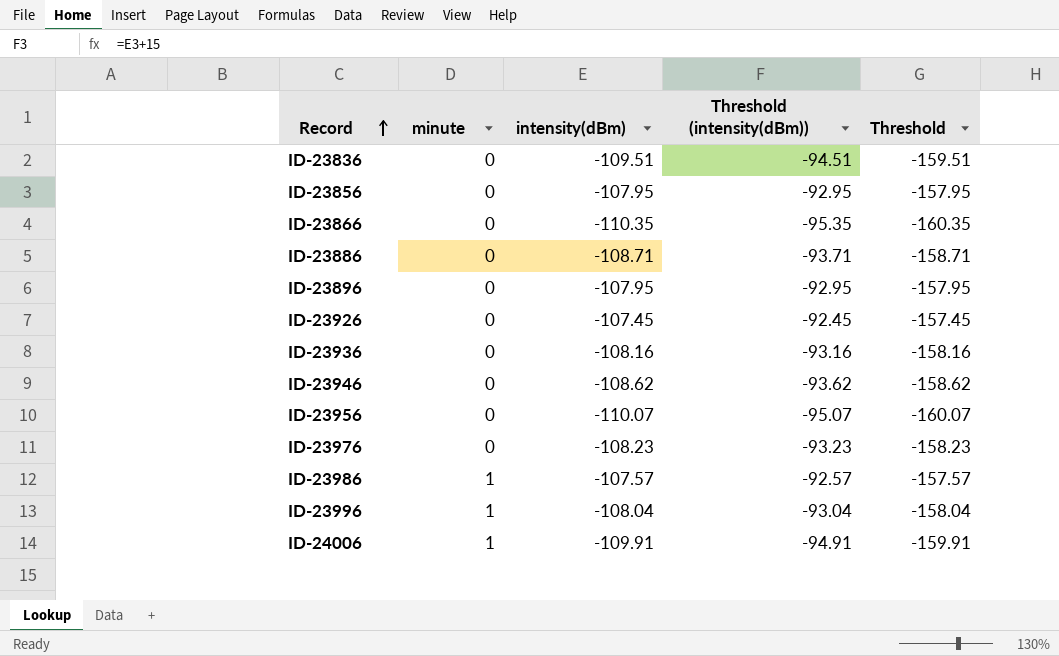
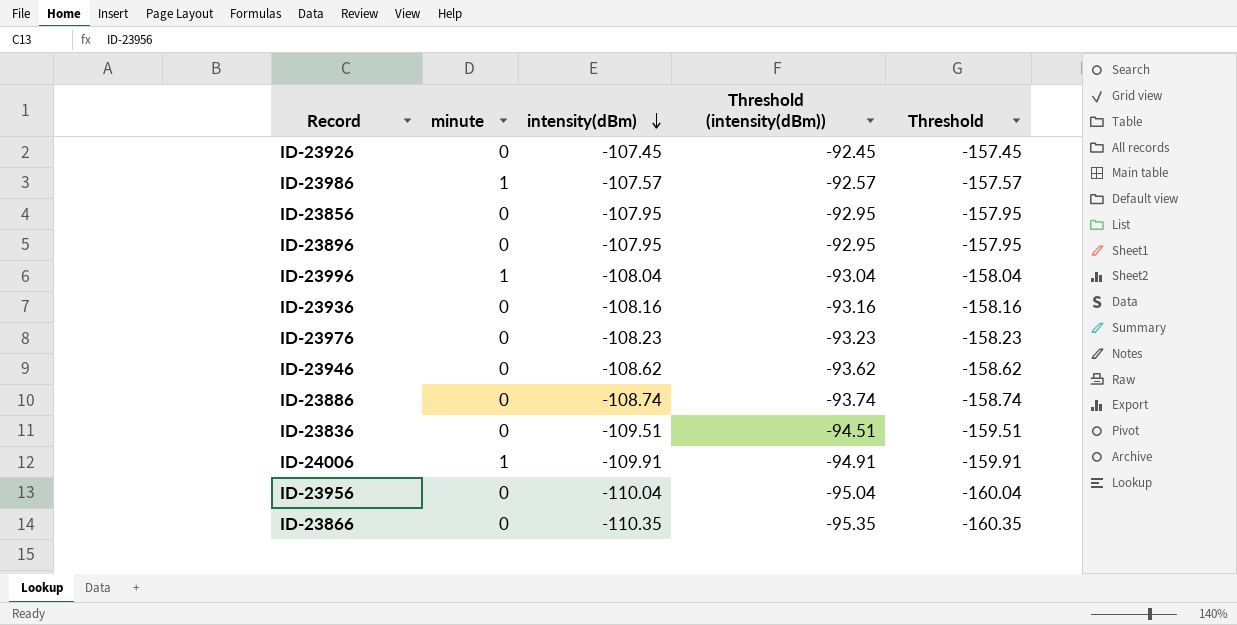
row order: Record ascending -> intensity(dBm) descending
ID-23886 | intensity(dBm): -108.71 -> -108.74
ID-23886 | Threshold (intensity(dBm)): -93.71 -> -93.74
ID-23886 | Threshold: -158.71 -> -158.74
ID-23956 | intensity(dBm): -110.07 -> -110.04
ID-23956 | Threshold (intensity(dBm)): -95.07 -> -95.04
ID-23956 | Threshold: -160.07 -> -160.04

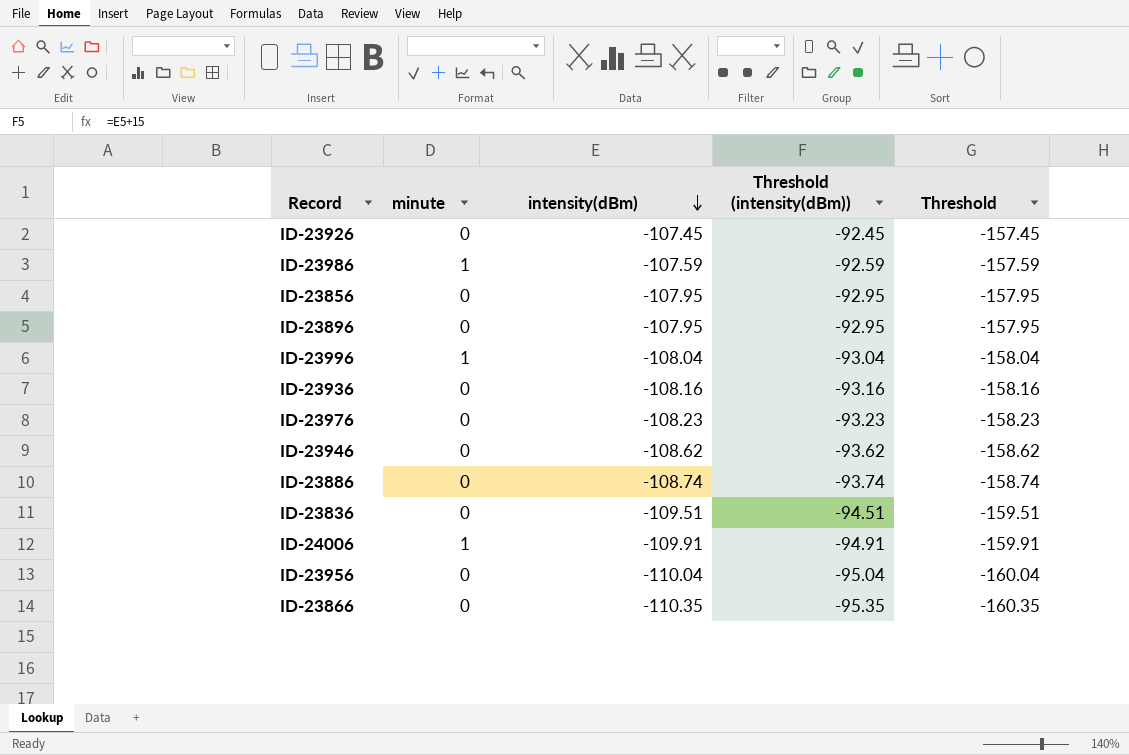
ID-23986 | intensity(dBm): -107.57 -> -107.59
ID-23986 | Threshold (intensity(dBm)): -92.57 -> -92.59
ID-23986 | Threshold: -157.57 -> -157.59

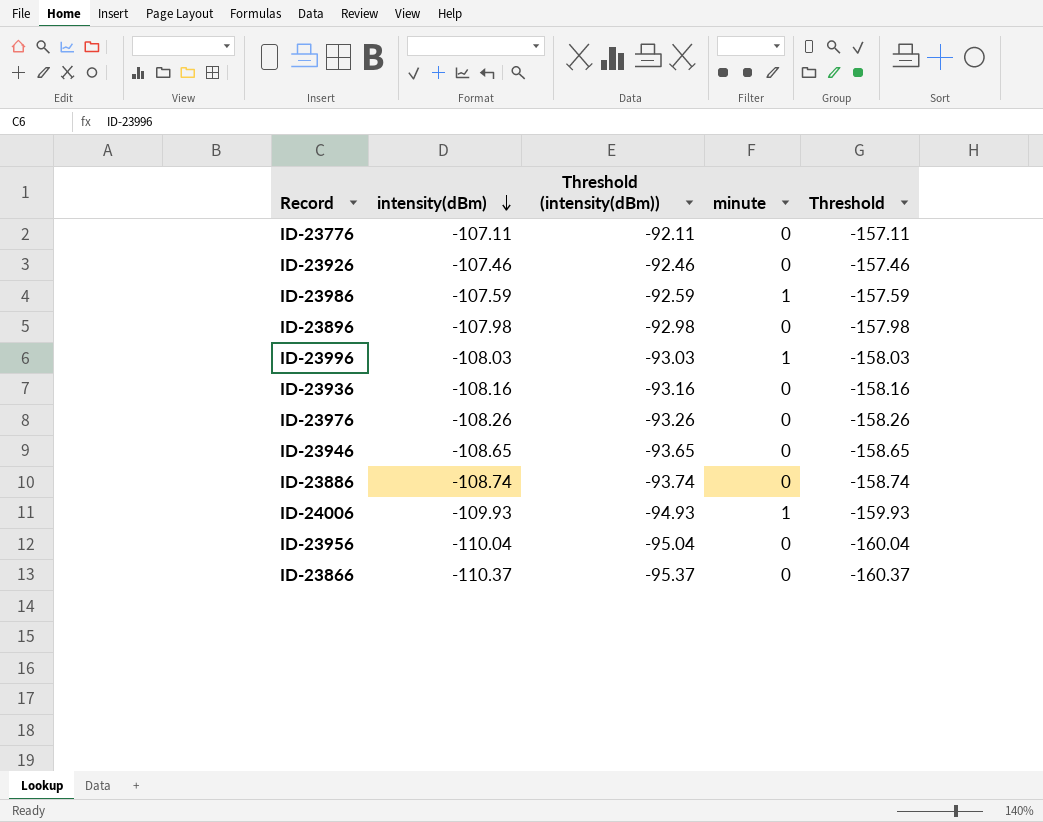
column minute | position: 2 -> 4
row ID-23856: 0 | -107.95 | -92.95 | -157.95 -> none
row ID-23836: 0 | -109.51 | -94.51 | -159.51 -> none
row ID-23776: none -> -107.11 | -92.11 | 0 | -157.11
ID-23926 | intensity(dBm): -107.45 -> -107.46
ID-23926 | Threshold (intensity(dBm)): -92.45 -> -92.46
ID-23926 | Threshold: -157.45 -> -157.46
ID-23896 | intensity(dBm): -107.95 -> -107.98
ID-23896 | Threshold (intensity(dBm)): -92.95 -> -92.98
ID-23896 | Threshold: -157.95 -> -157.98
ID-23996 | intensity(dBm): -108.04 -> -108.03
ID-23996 | Threshold (intensity(dBm)): -93.04 -> -93.03
ID-23996 | Threshold: -158.04 -> -158.03
ID-23976 | intensity(dBm): -108.23 -> -108.26
ID-23976 | Threshold (intensity(dBm)): -93.23 -> -93.26
ID-23976 | Threshold: -158.23 -> -158.26
ID-23946 | intensity(dBm): -108.62 -> -108.65
ID-23946 | Threshold (intensity(dBm)): -93.62 -> -93.65
ID-23946 | Threshold: -158.62 -> -158.65
ID-24006 | intensity(dBm): -109.91 -> -109.93
ID-24006 | Threshold (intensity(dBm)): -94.91 -> -94.93
ID-24006 | Threshold: -159.91 -> -159.93
ID-23866 | intensity(dBm): -110.35 -> -110.37
ID-23866 | Threshold (intensity(dBm)): -95.35 -> -95.37
ID-23866 | Threshold: -160.35 -> -160.37

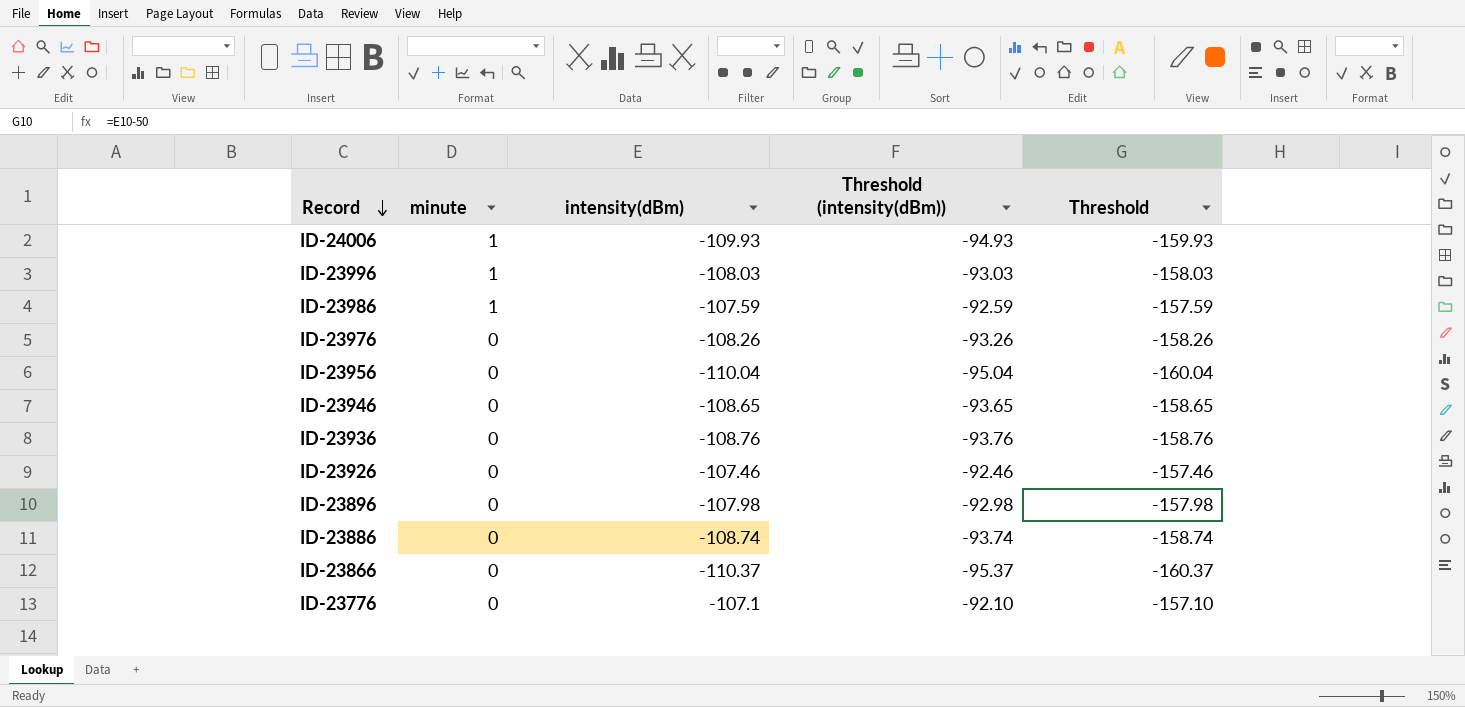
row order: intensity(dBm) descending -> Record descending
column minute | position: 4 -> 2
ID-23936 | intensity(dBm): -108.16 -> -108.76
ID-23936 | Threshold (intensity(dBm)): -93.16 -> -93.76
ID-23936 | Threshold: -158.16 -> -158.76
ID-23776 | intensity(dBm): -107.11 -> -107.1
ID-23776 | Threshold (intensity(dBm)): -92.11 -> -92.10
ID-23776 | Threshold: -157.11 -> -157.10

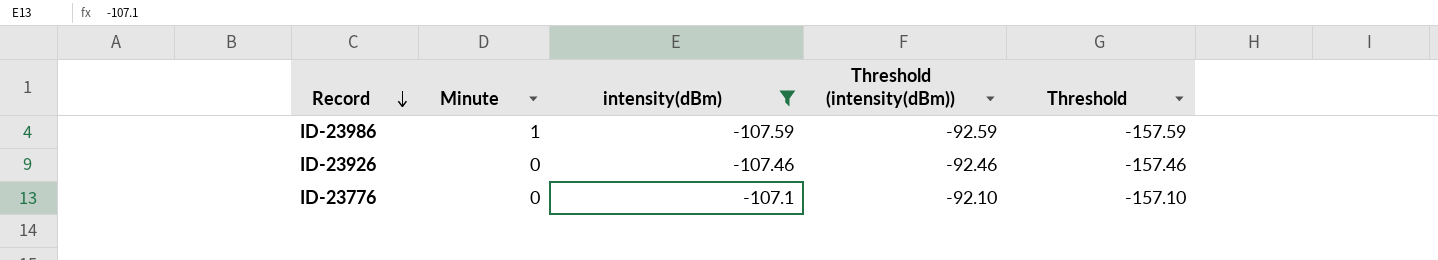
filter: none -> intensity(dBm) >= -107.59
column name: minute -> Minute

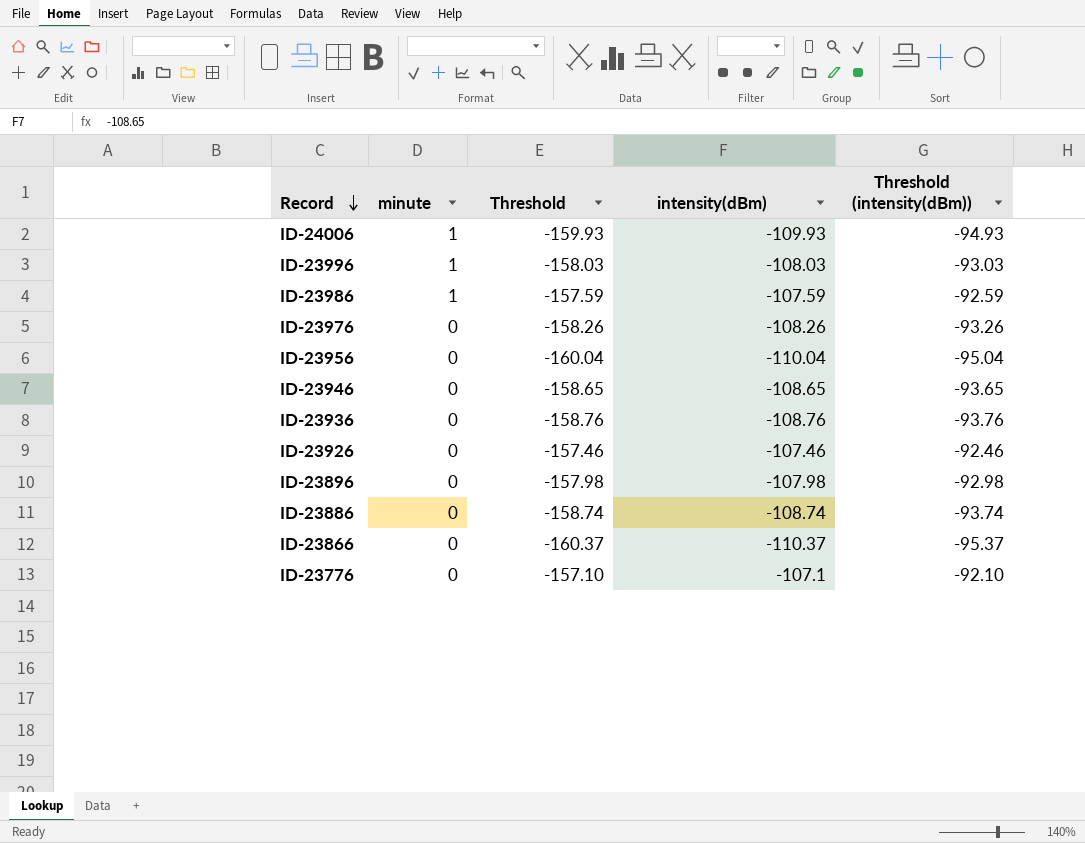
filter: intensity(dBm) >= -107.59 -> none
column name: Minute -> minute
column Threshold | position: 5 -> 3

